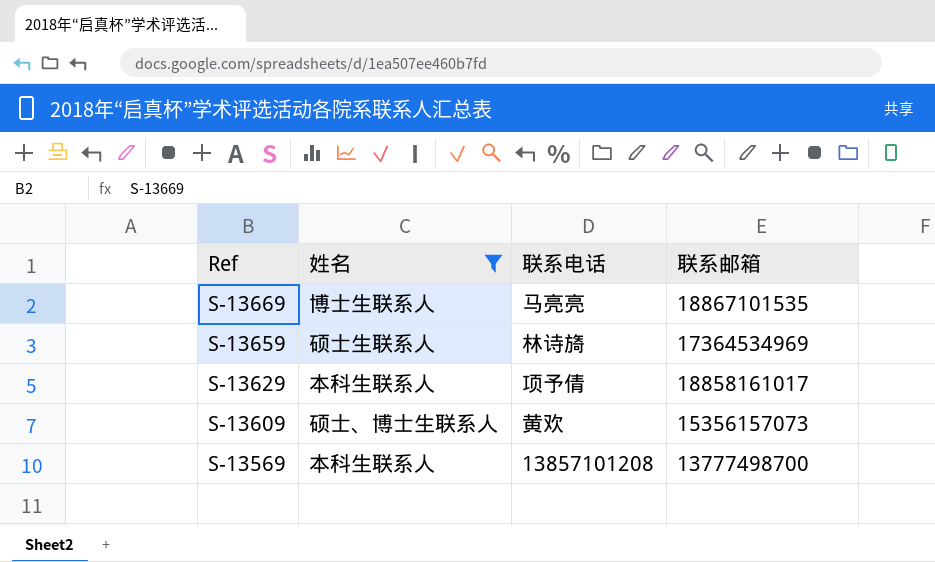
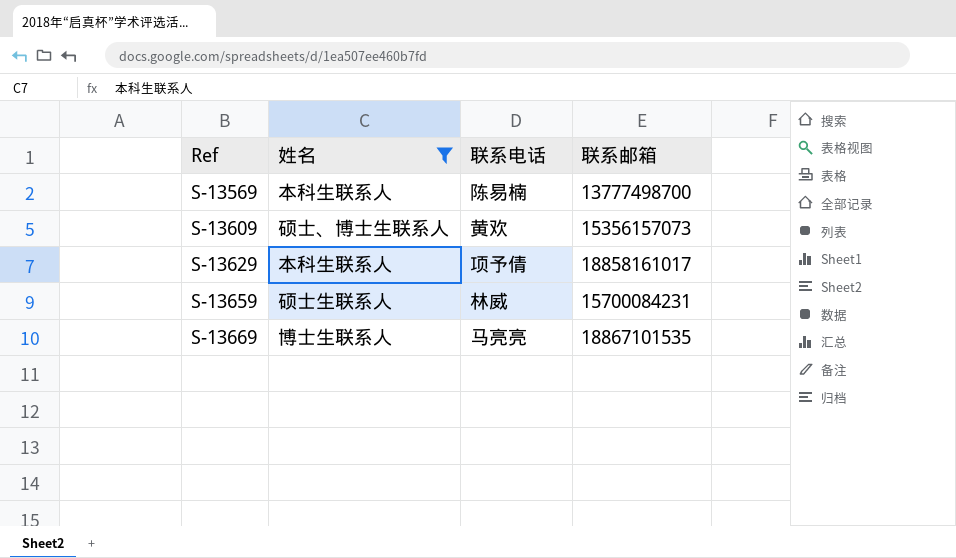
row order: Ref descending -> Ref ascending
S-13569 | 联系电话: 13857101208 -> 陈易楠
S-13659 | 联系电话: 林诗旖 -> 林威
S-13659 | 联系邮箱: 17364534969 -> 15700084231

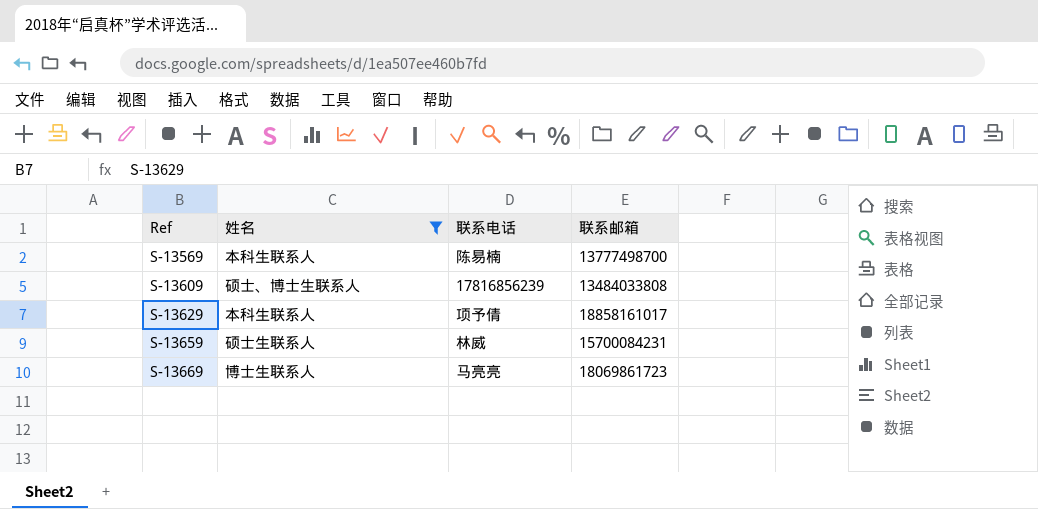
S-13609 | 联系电话: 黄欢 -> 17816856239
S-13609 | 联系邮箱: 15356157073 -> 13484033808
S-13669 | 联系邮箱: 18867101535 -> 18069861723

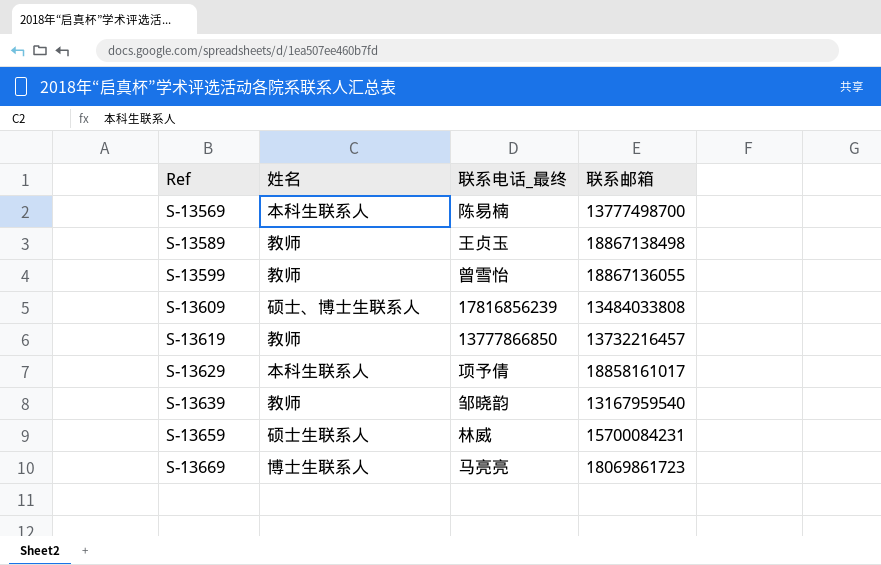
filter: 姓名 != 教师 -> none
column name: 联系电话 -> 联系电话_最终

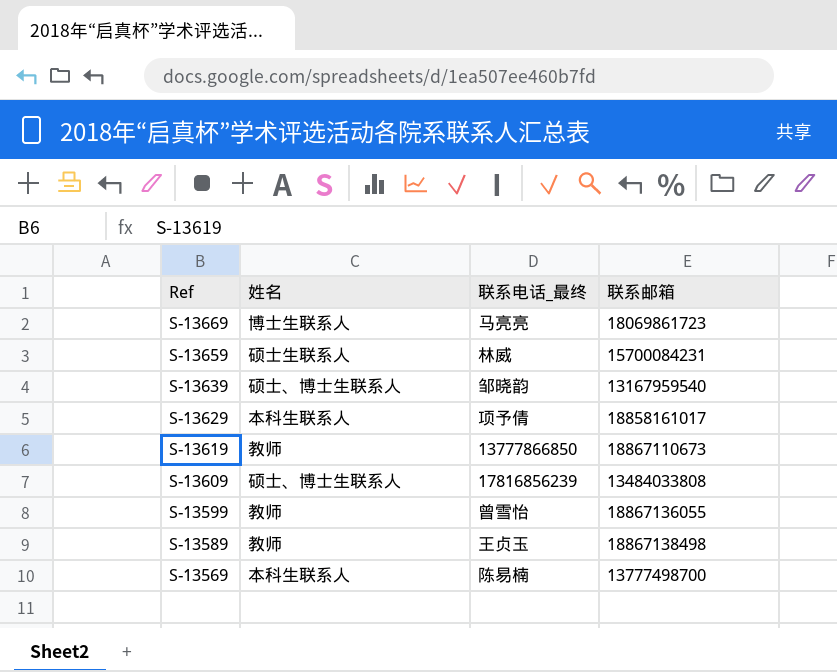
row order: Ref ascending -> Ref descending
S-13639 | 姓名: 教师 -> 硕士、博士生联系人
S-13619 | 联系邮箱: 13732216457 -> 18867110673

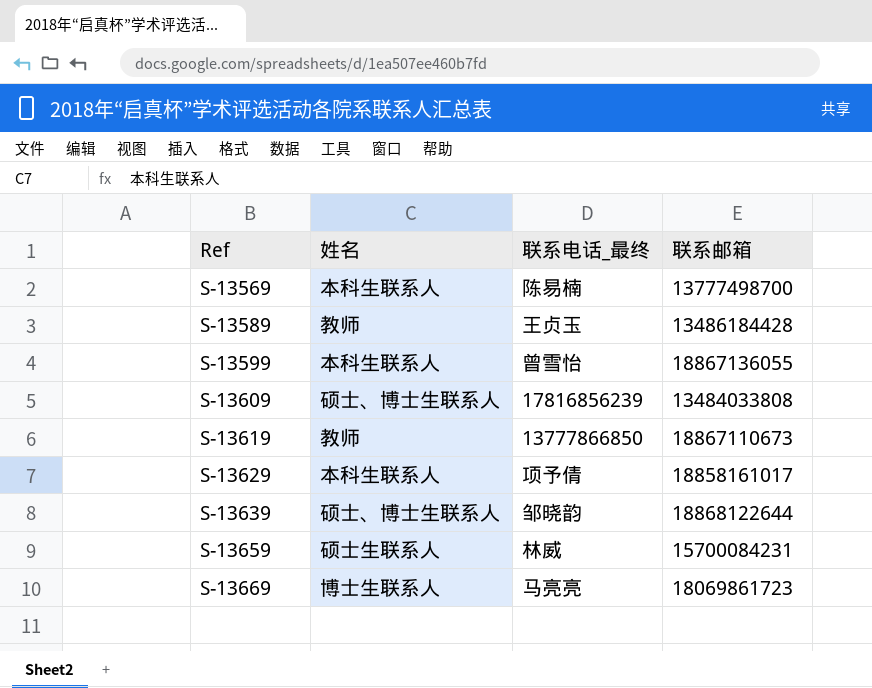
row order: Ref descending -> Ref ascending
S-13589 | 联系邮箱: 18867138498 -> 13486184428
S-13599 | 姓名: 教师 -> 本科生联系人
S-13639 | 联系邮箱: 13167959540 -> 18868122644

